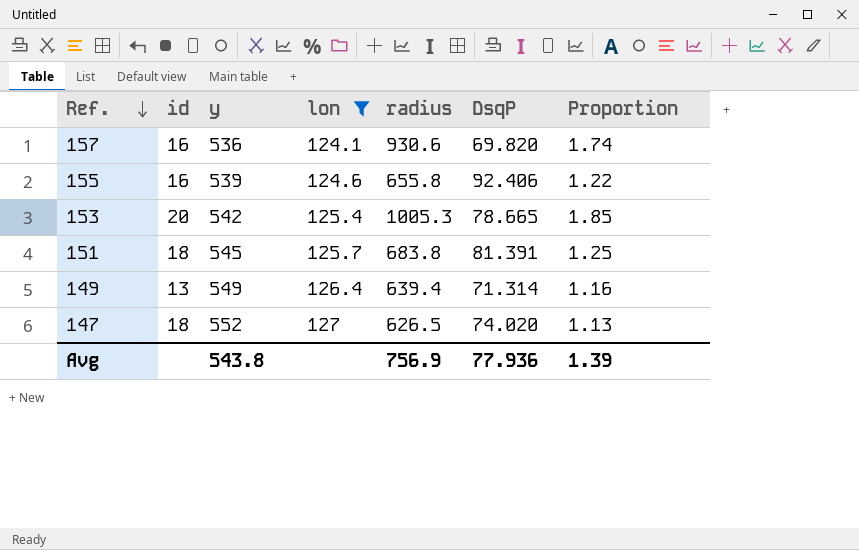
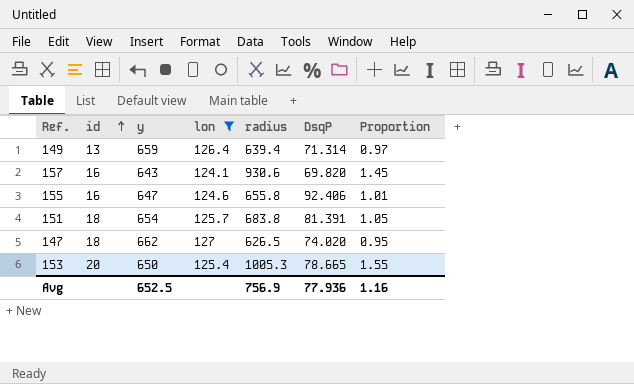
row order: Ref. descending -> id ascending
149 | y: 549 -> 659
149 | Proportion: 1.16 -> 0.97
157 | y: 536 -> 643
157 | Proportion: 1.74 -> 1.45
155 | y: 539 -> 647
155 | Proportion: 1.22 -> 1.01
151 | y: 545 -> 654
151 | Proportion: 1.25 -> 1.05
147 | y: 552 -> 662
147 | Proportion: 1.13 -> 0.95
153 | y: 542 -> 650
153 | Proportion: 1.85 -> 1.55
Avg | y: 543.8 -> 652.5
Avg | Proportion: 1.39 -> 1.16

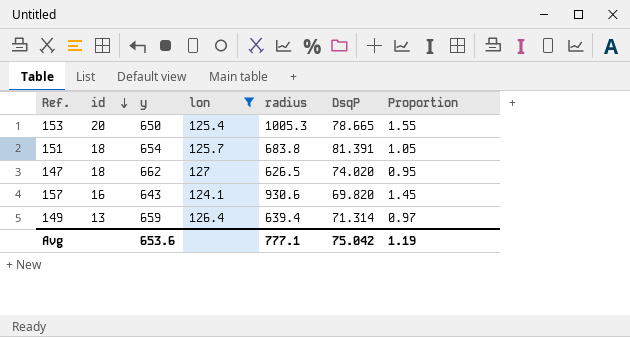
row order: id ascending -> id descending
row 155: 16 | 647 | 124.6 | 655.8 | 92.406 | 1.01 -> none
Avg | y: 652.5 -> 653.6
Avg | radius: 756.9 -> 777.1
Avg | DsqP: 77.936 -> 75.042
Avg | Proportion: 1.16 -> 1.19

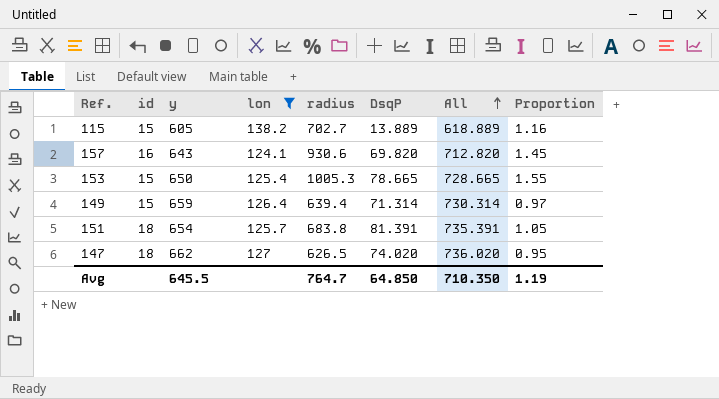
row order: id descending -> All ascending
column All | formula: none -> [y] + [DsqP]
row 115: none -> 15 | 605 | 138.2 | 702.7 | 13.889 | 618.889 | 1.16
153 | id: 20 -> 15
149 | id: 13 -> 15
Avg | y: 653.6 -> 645.5
Avg | radius: 777.1 -> 764.7
Avg | DsqP: 75.042 -> 64.850

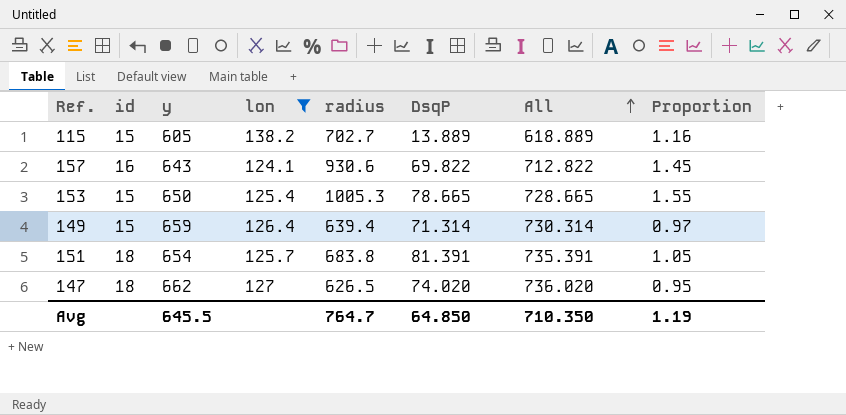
157 | DsqP: 69.820 -> 69.822
157 | All: 712.820 -> 712.822

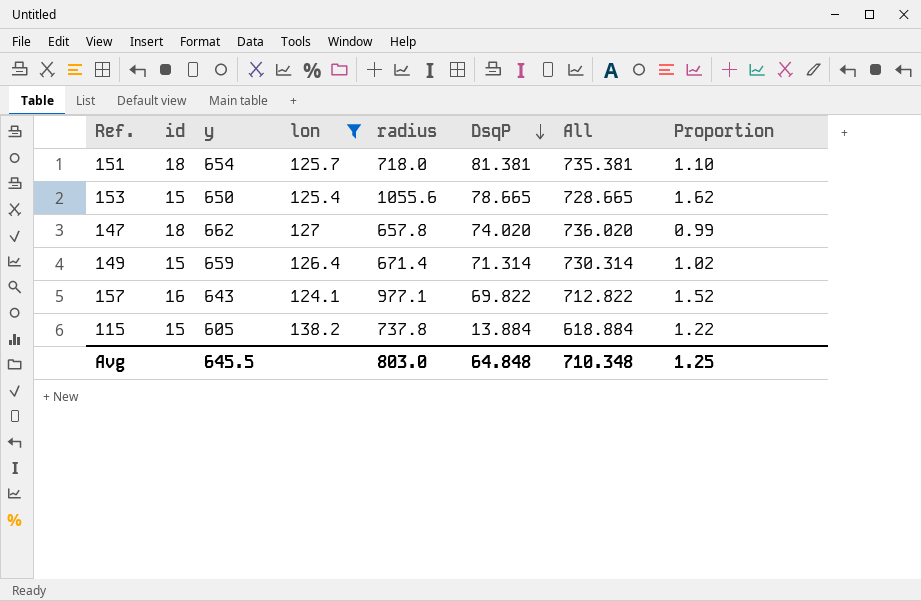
row order: All ascending -> DsqP descending
151 | radius: 683.8 -> 718.0
151 | DsqP: 81.391 -> 81.381
151 | All: 735.391 -> 735.381
151 | Proportion: 1.05 -> 1.10
153 | radius: 1005.3 -> 1055.6
153 | Proportion: 1.55 -> 1.62
147 | radius: 626.5 -> 657.8
147 | Proportion: 0.95 -> 0.99
149 | radius: 639.4 -> 671.4
149 | Proportion: 0.97 -> 1.02
157 | radius: 930.6 -> 977.1
157 | Proportion: 1.45 -> 1.52
115 | radius: 702.7 -> 737.8
115 | DsqP: 13.889 -> 13.884
115 | All: 618.889 -> 618.884
115 | Proportion: 1.16 -> 1.22
Avg | radius: 764.7 -> 803.0
Avg | DsqP: 64.850 -> 64.848
Avg | All: 710.350 -> 710.348
Avg | Proportion: 1.19 -> 1.25

